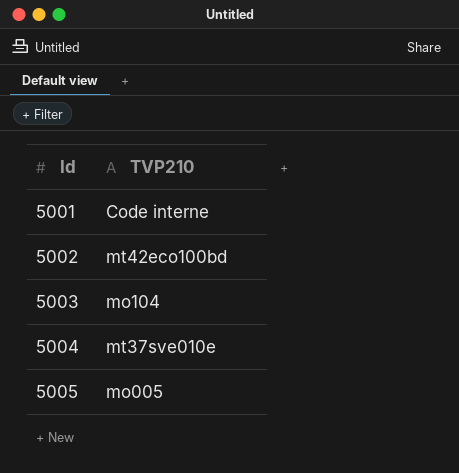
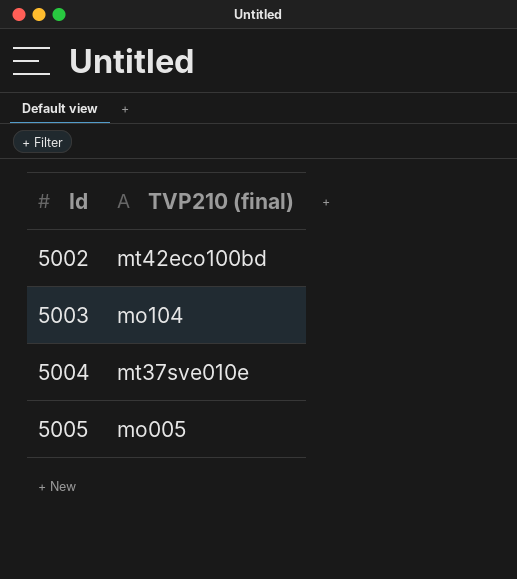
column name: TVP210 -> TVP210 (final)
row 5001: Code interne -> none

